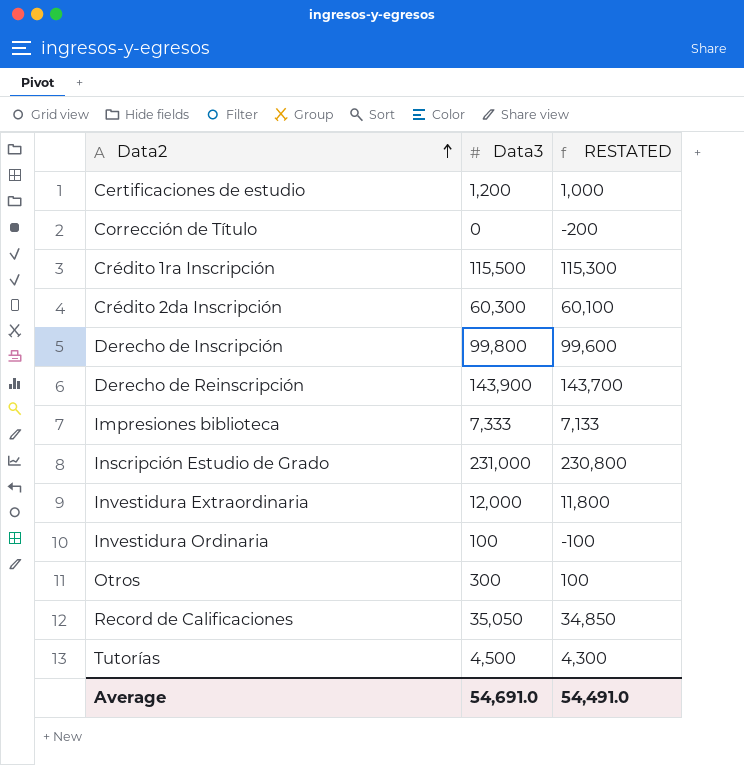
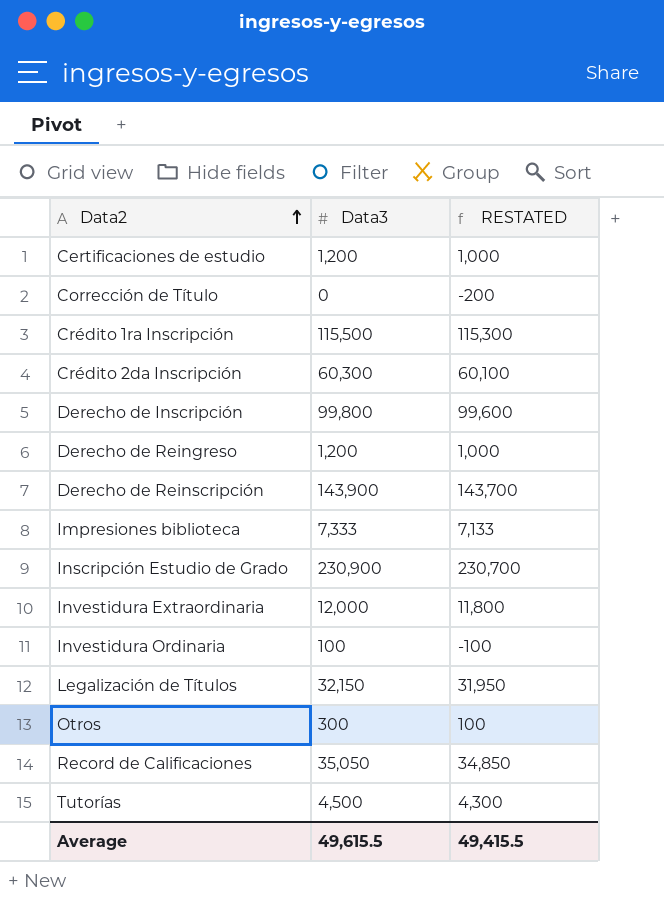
row Derecho de Reingreso: none -> 1,200 | 1,000
Inscripción Estudio de Grado | Data3: 231,000 -> 230,900
Inscripción Estudio de Grado | RESTATED: 230,800 -> 230,700
row Legalización de Títulos: none -> 32,150 | 31,950
Average | Data3: 54,691.0 -> 49,615.5
Average | RESTATED: 54,491.0 -> 49,415.5

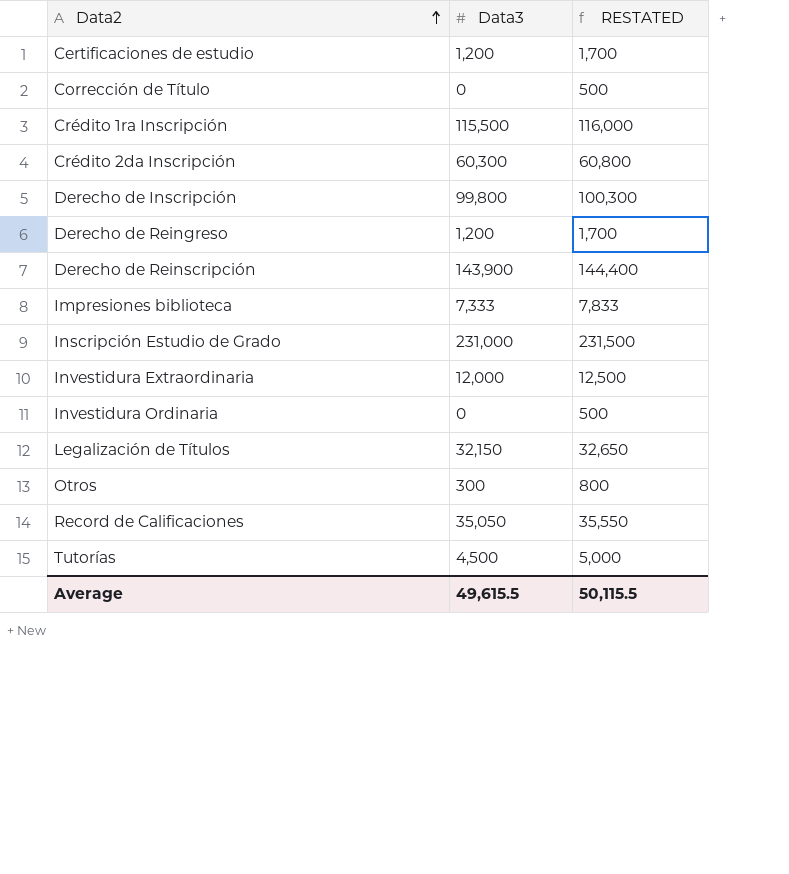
column RESTATED | formula: [Data3] - 200 -> [Data3] + 500
Inscripción Estudio de Grado | Data3: 230,900 -> 231,000
Investidura Ordinaria | Data3: 100 -> 0
Average | RESTATED: 49,415.5 -> 50,115.5

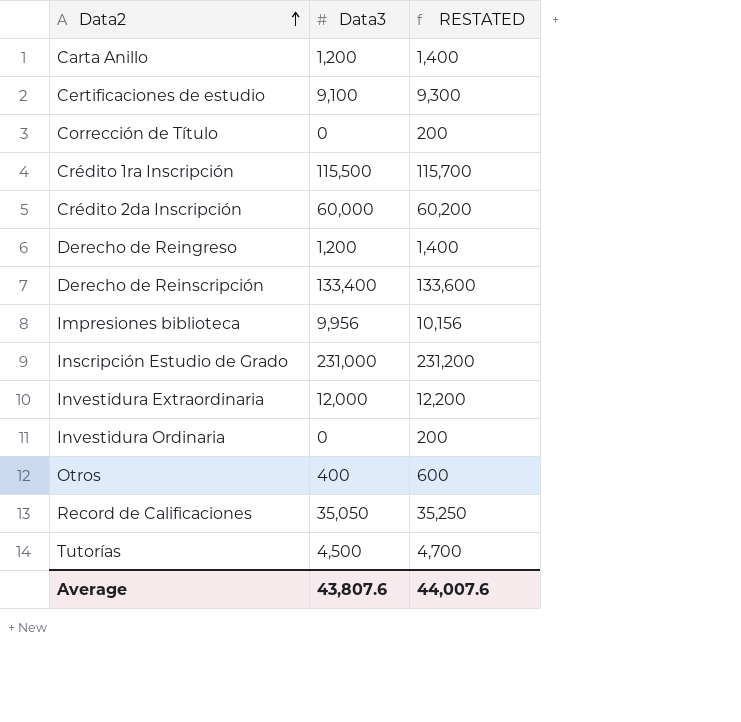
column RESTATED | formula: [Data3] + 500 -> [Data3] + 200
row Derecho de Inscripción: 99,800 | 100,300 -> none
row Legalización de Títulos: 32,150 | 32,650 -> none
row Carta Anillo: none -> 1,200 | 1,400
Certificaciones de estudio | Data3: 1,200 -> 9,100
Crédito 2da Inscripción | Data3: 60,300 -> 60,000
Derecho de Reinscripción | Data3: 143,900 -> 133,400
Impresiones biblioteca | Data3: 7,333 -> 9,956
Otros | Data3: 300 -> 400
Average | Data3: 49,615.5 -> 43,807.6
Average | RESTATED: 50,115.5 -> 44,007.6

